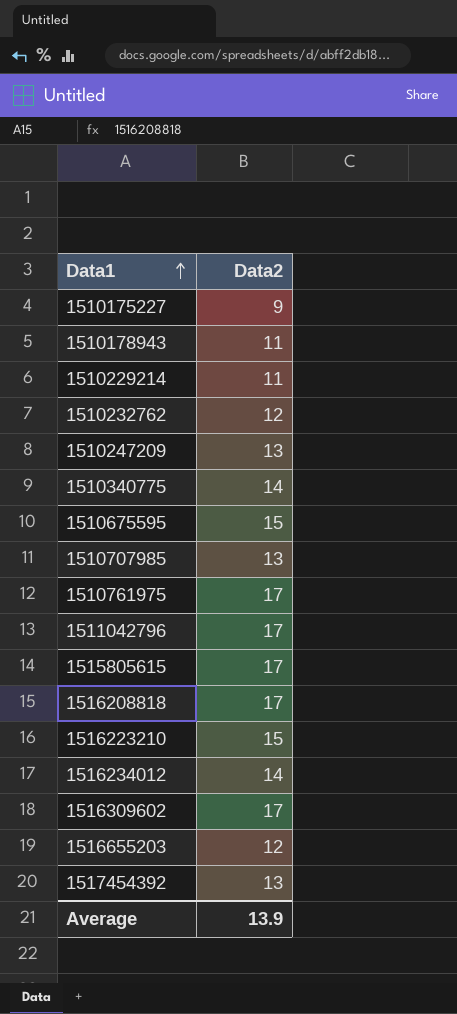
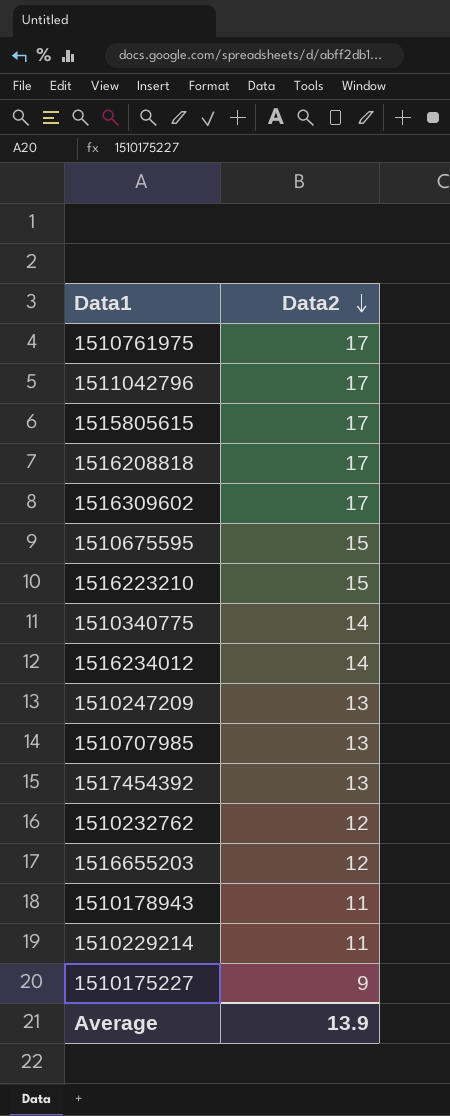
row order: Data1 ascending -> Data2 descending

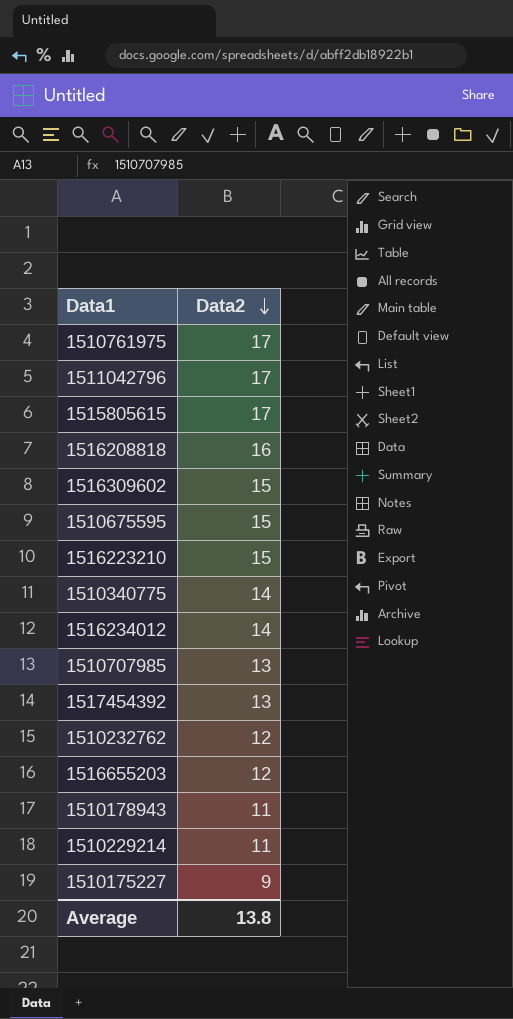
row 1510247209: 13 -> none
1516208818 | Data2: 17 -> 16
1516309602 | Data2: 17 -> 15
Average | Data2: 13.9 -> 13.8

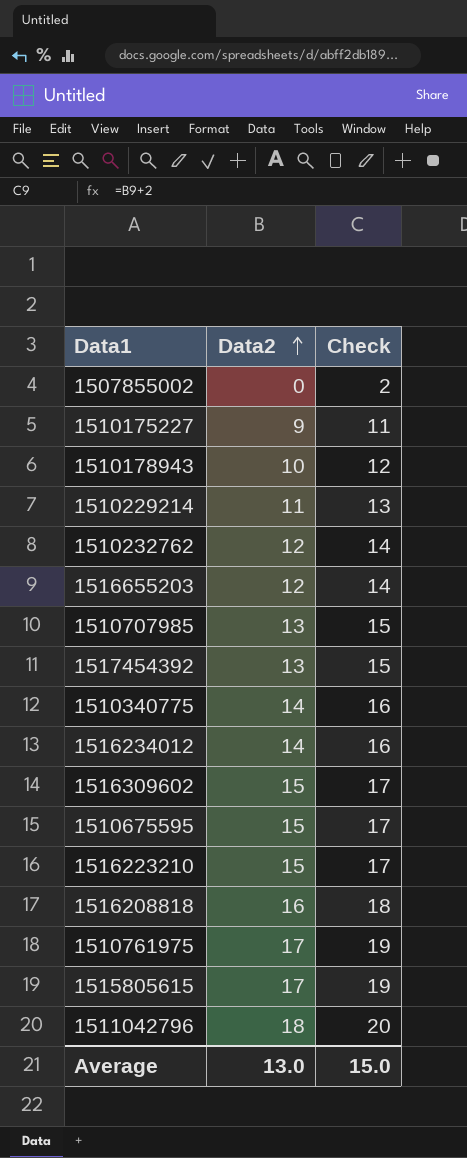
row order: Data2 descending -> Data2 ascending
column Check | formula: none -> [Data2] + 2
row 1507855002: none -> 0 | 2
1510178943 | Data2: 11 -> 10
1511042796 | Data2: 17 -> 18
Average | Data2: 13.8 -> 13.0

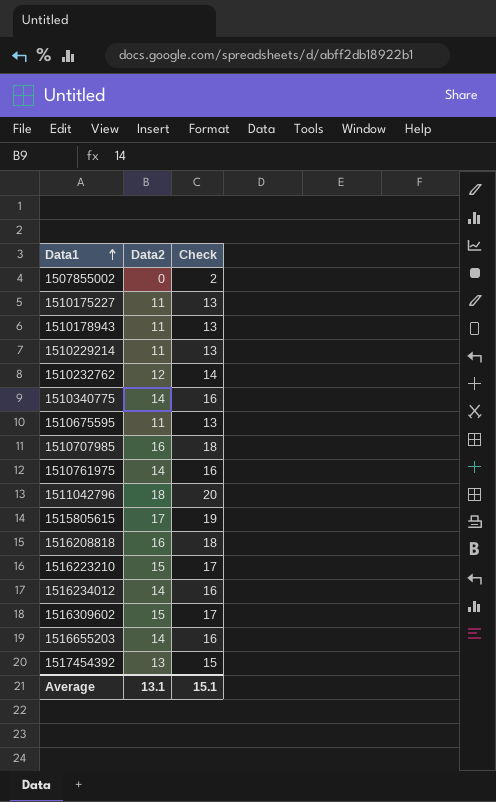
row order: Data2 ascending -> Data1 ascending
1510175227 | Data2: 9 -> 11
1510175227 | Check: 11 -> 13
1510178943 | Data2: 10 -> 11
1510178943 | Check: 12 -> 13
1510675595 | Data2: 15 -> 11
1510675595 | Check: 17 -> 13
1510707985 | Data2: 13 -> 16
1510707985 | Check: 15 -> 18
1510761975 | Data2: 17 -> 14
1510761975 | Check: 19 -> 16
1516655203 | Data2: 12 -> 14
1516655203 | Check: 14 -> 16
Average | Data2: 13.0 -> 13.1
Average | Check: 15.0 -> 15.1

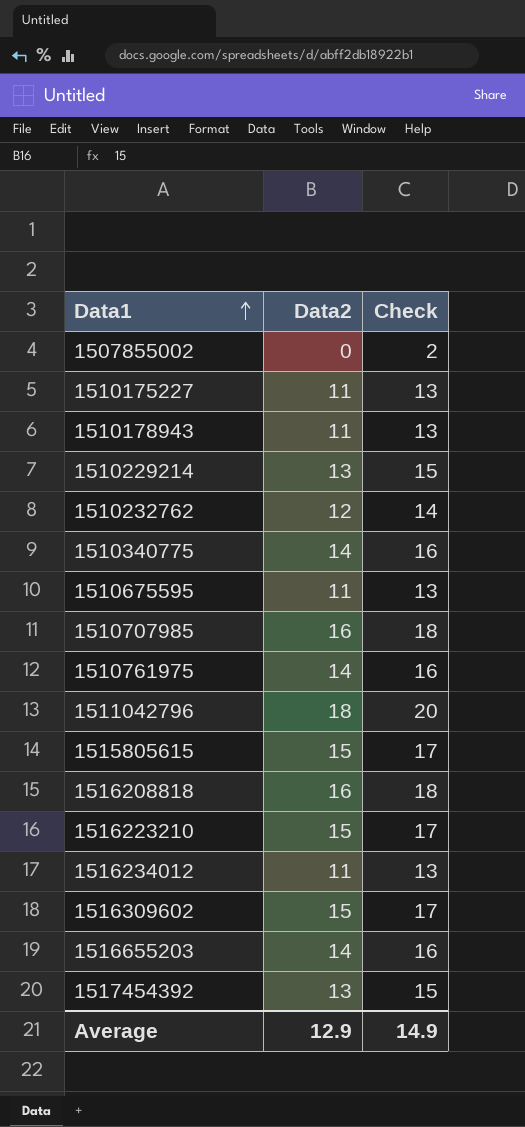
1510229214 | Data2: 11 -> 13
1510229214 | Check: 13 -> 15
1515805615 | Data2: 17 -> 15
1515805615 | Check: 19 -> 17
1516234012 | Data2: 14 -> 11
1516234012 | Check: 16 -> 13
Average | Data2: 13.1 -> 12.9
Average | Check: 15.1 -> 14.9

